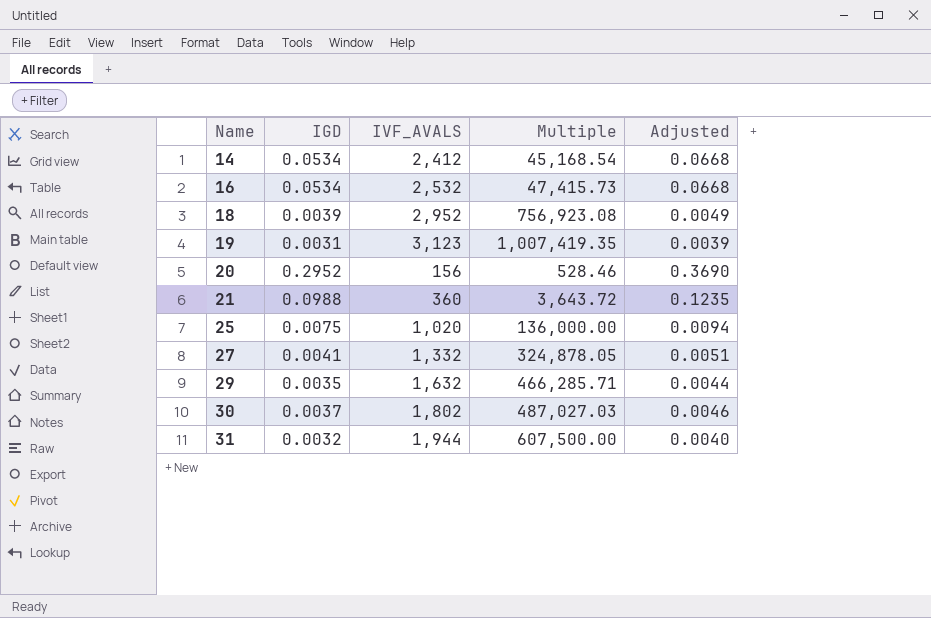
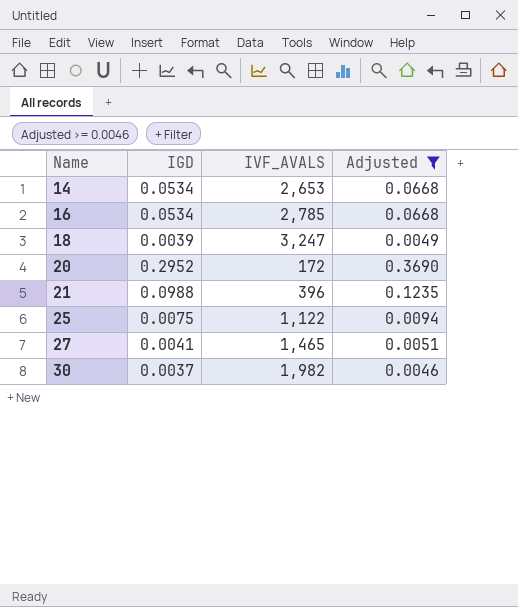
filter: none -> Adjusted >= 0.0046
column Multiple | formula: [IVF_AVALS] / [IGD] -> none
14 | IVF_AVALS: 2,412 -> 2,653
16 | IVF_AVALS: 2,532 -> 2,785
18 | IVF_AVALS: 2,952 -> 3,247
20 | IVF_AVALS: 156 -> 172
21 | IVF_AVALS: 360 -> 396
25 | IVF_AVALS: 1,020 -> 1,122
27 | IVF_AVALS: 1,332 -> 1,465
30 | IVF_AVALS: 1,802 -> 1,982

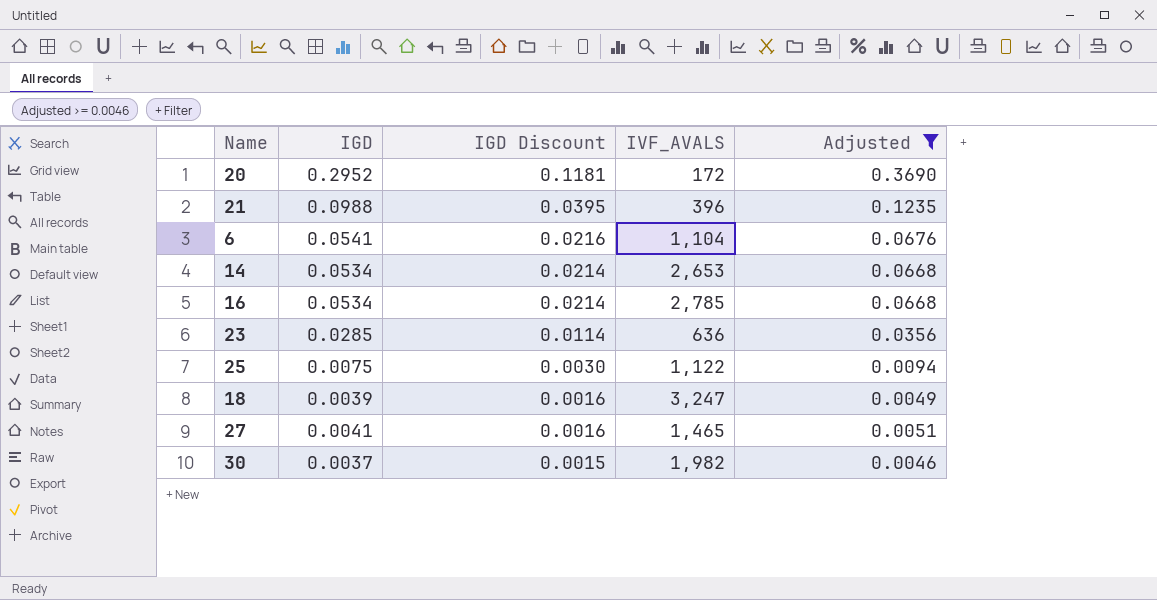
row order: Name ascending -> IGD Discount descending
column IGD Discount | formula: none -> [IGD] * 0.4
row 6: none -> 0.0541 | 0.0216 | 1,104 | 0.0676
row 23: none -> 0.0285 | 0.0114 | 636 | 0.0356

